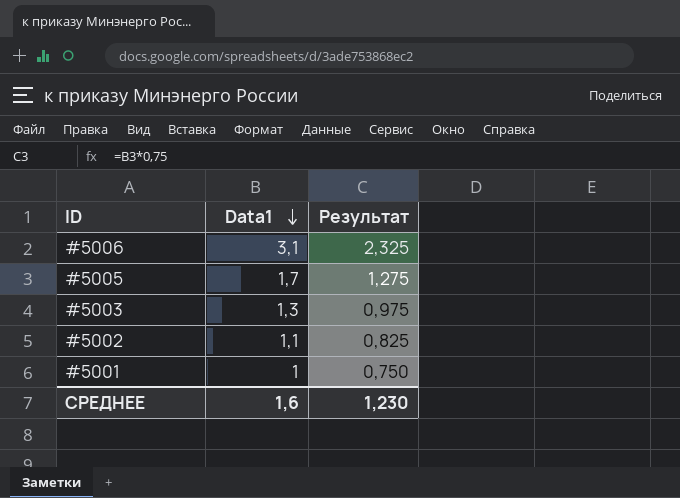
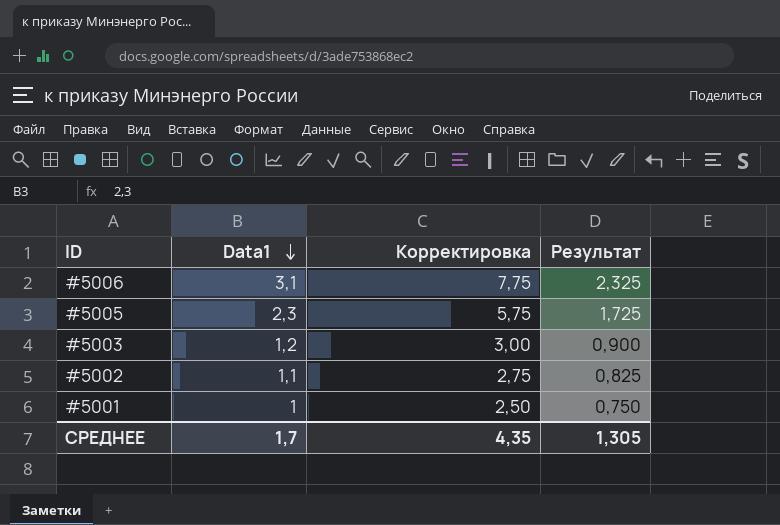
column Корректировка | formula: none -> [Data1] * 2,5
#5005 | Data1: 1,7 -> 2,3
#5005 | Результат: 1,275 -> 1,725
#5003 | Data1: 1,3 -> 1,2
#5003 | Результат: 0,975 -> 0,900
СРЕДНЕЕ | Data1: 1,6 -> 1,7
СРЕДНЕЕ | Результат: 1,230 -> 1,305

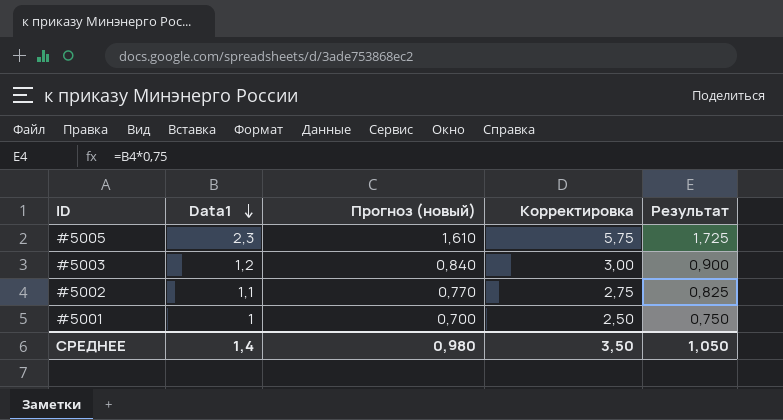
column Прогноз (новый) | formula: none -> [Data1] * 0,7
row #5006: 3,1 | 7,75 | 2,325 -> none
СРЕДНЕЕ | Data1: 1,7 -> 1,4
СРЕДНЕЕ | Корректировка: 4,35 -> 3,50
СРЕДНЕЕ | Результат: 1,305 -> 1,050

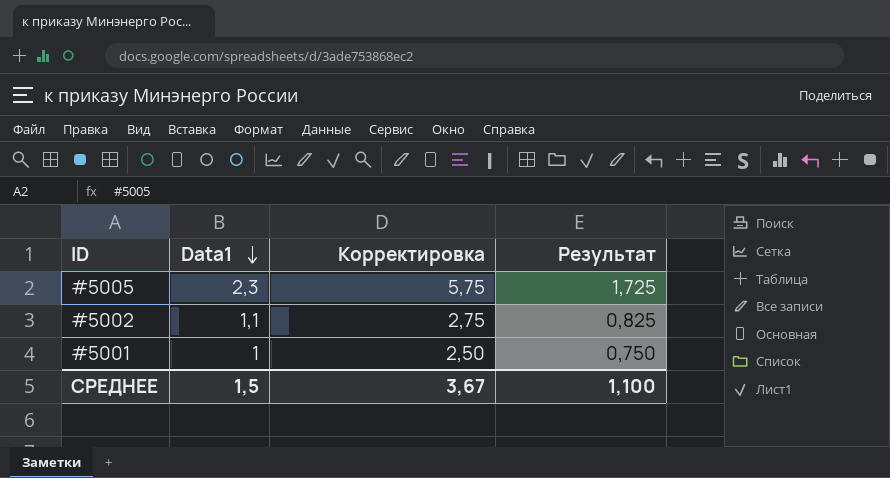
column Прогноз (новый) | formula: [Data1] * 0,7 -> none
row #5003: 1,2 | 0,840 | 3,00 | 0,900 -> none
СРЕДНЕЕ | Data1: 1,4 -> 1,5
СРЕДНЕЕ | Корректировка: 3,50 -> 3,67
СРЕДНЕЕ | Результат: 1,050 -> 1,100

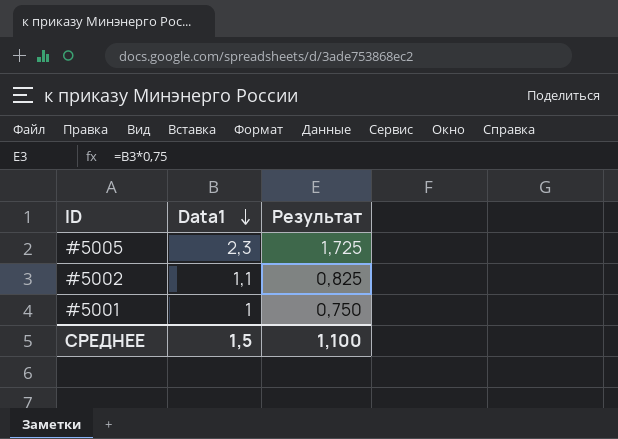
column Корректировка | formula: [Data1] * 2,5 -> none

